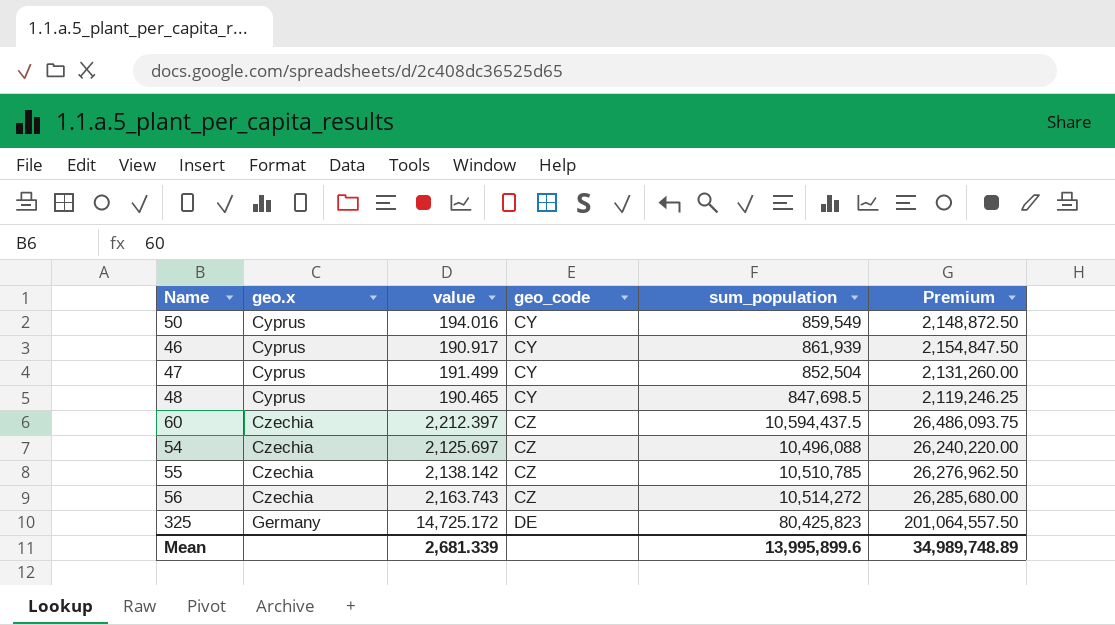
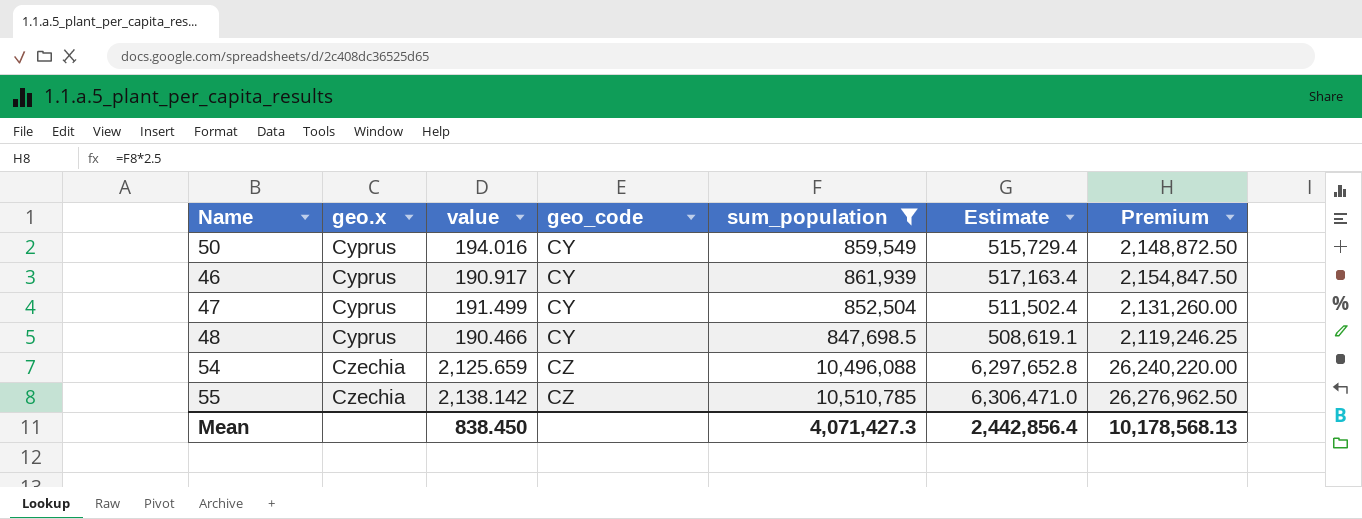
filter: none -> sum_population <= 10,510,785
column Estimate | formula: none -> [sum_population] * 0.6
48 | value: 190.465 -> 190.466
54 | value: 2,125.697 -> 2,125.659
Mean | value: 2,681.339 -> 838.450
Mean | sum_population: 13,995,899.6 -> 4,071,427.3
Mean | Premium: 34,989,748.89 -> 10,178,568.13

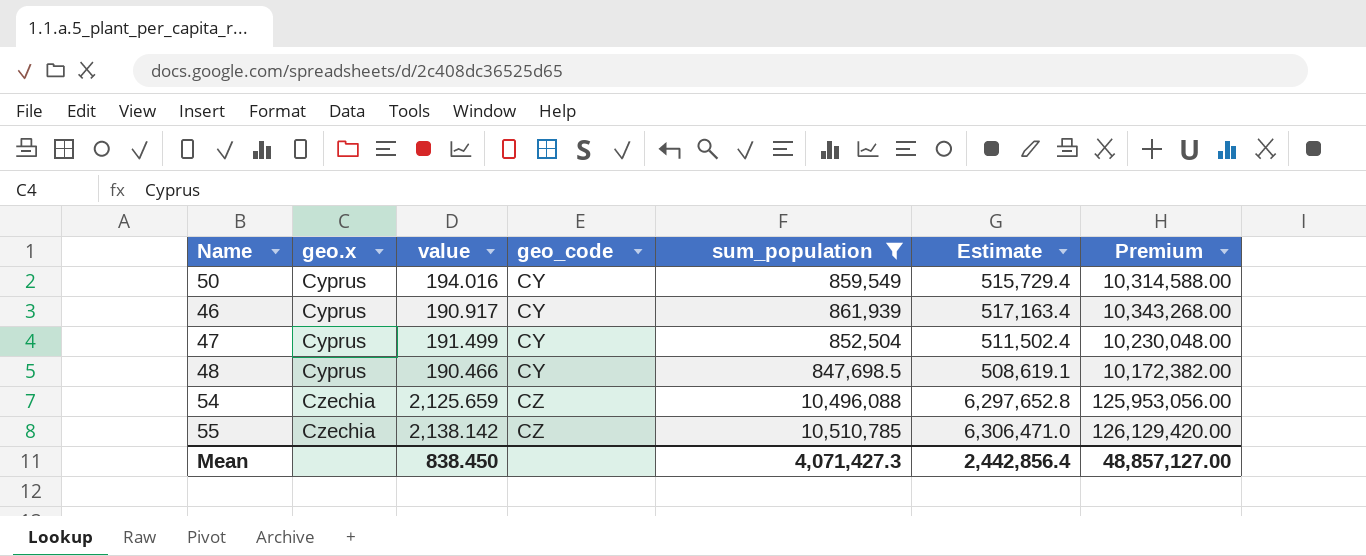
column Premium | formula: [sum_population] * 2.5 -> [sum_population] * 12
Mean | Premium: 10,178,568.13 -> 48,857,127.00

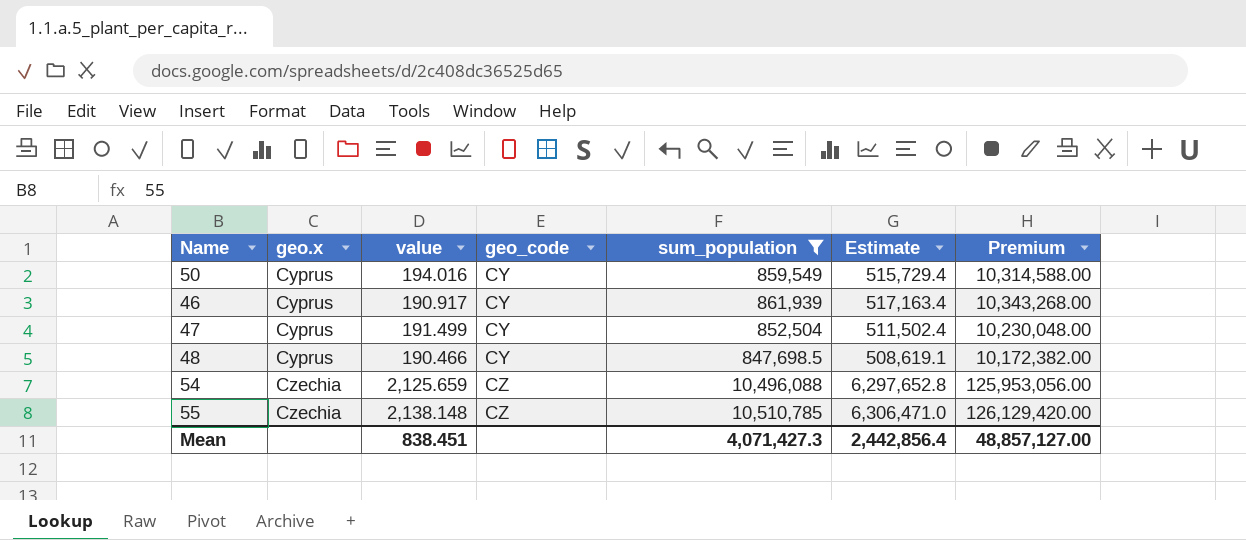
55 | value: 2,138.142 -> 2,138.148
Mean | value: 838.450 -> 838.451

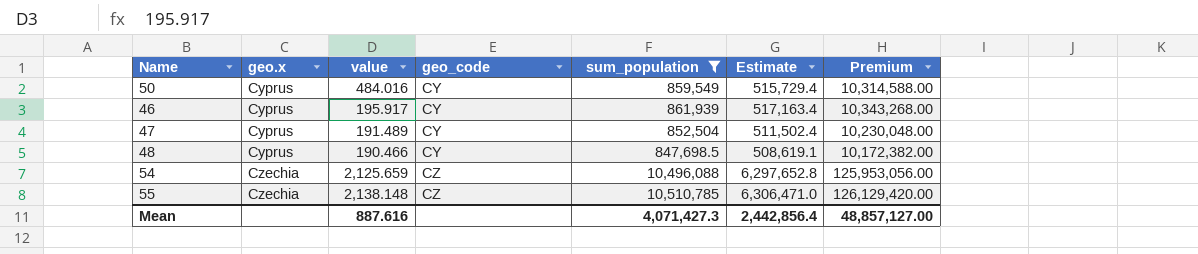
50 | value: 194.016 -> 484.016
46 | value: 190.917 -> 195.917
47 | value: 191.499 -> 191.489
Mean | value: 838.451 -> 887.616

